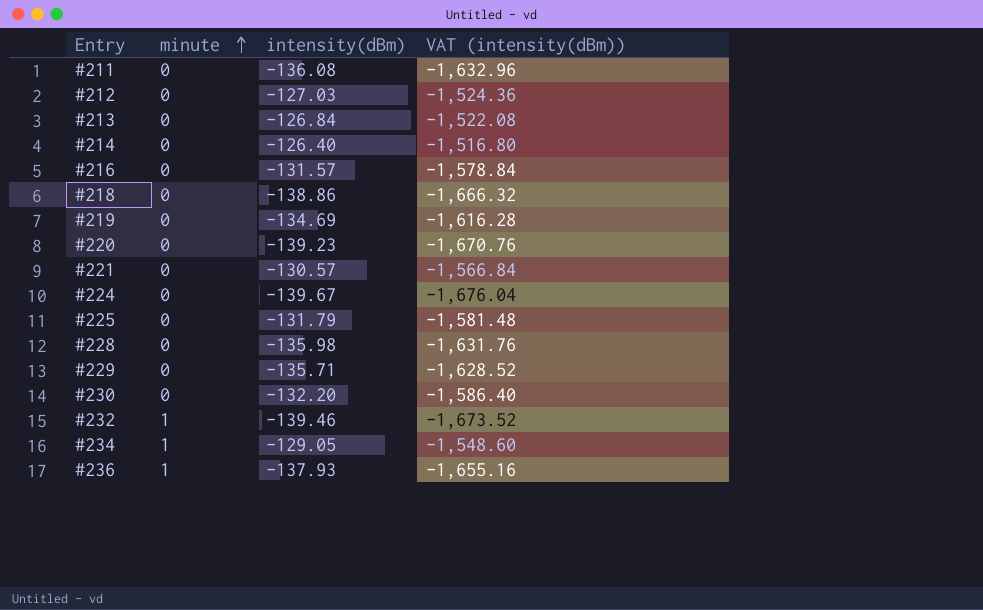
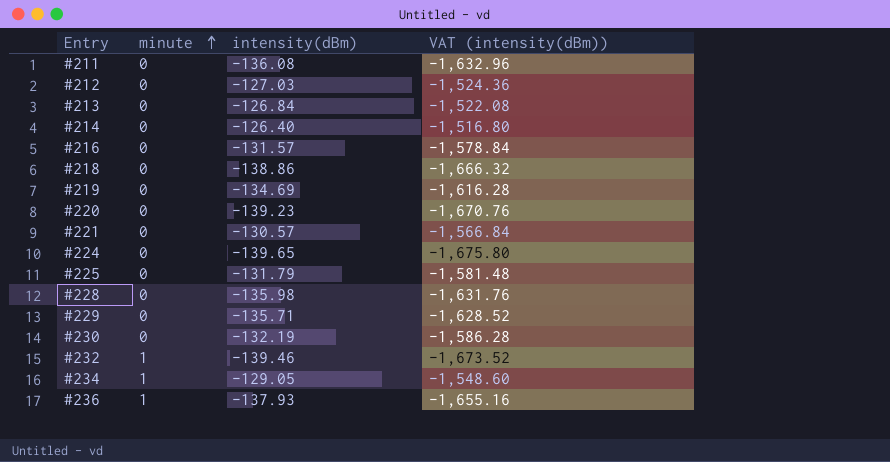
#224 | intensity(dBm): -139.67 -> -139.65
#224 | VAT (intensity(dBm)): -1,676.04 -> -1,675.80
#230 | intensity(dBm): -132.20 -> -132.19
#230 | VAT (intensity(dBm)): -1,586.40 -> -1,586.28

